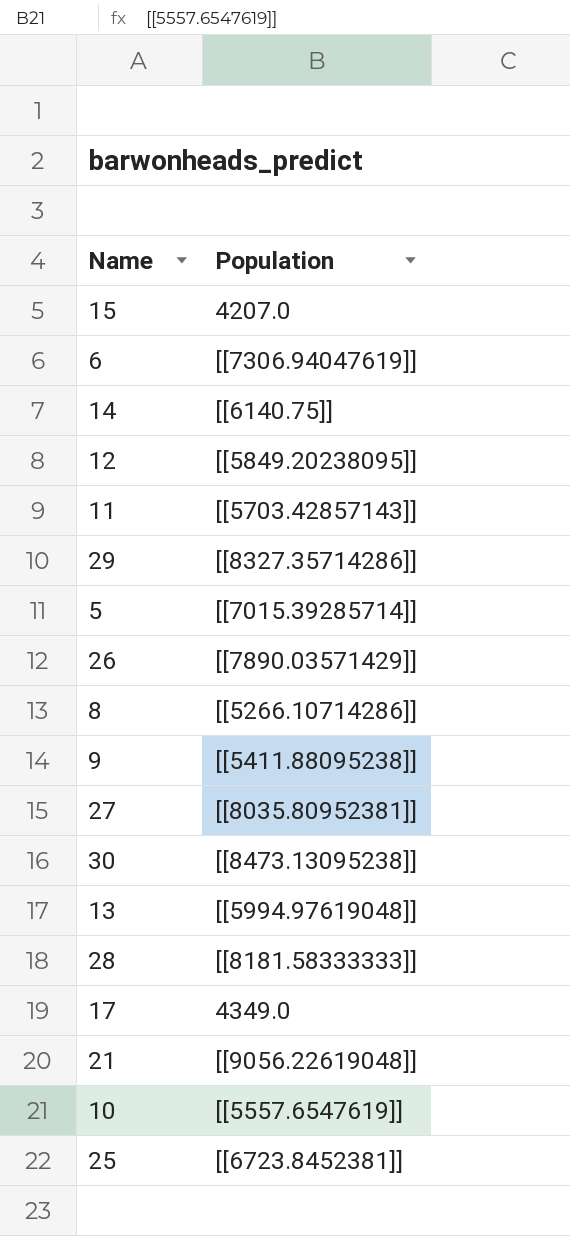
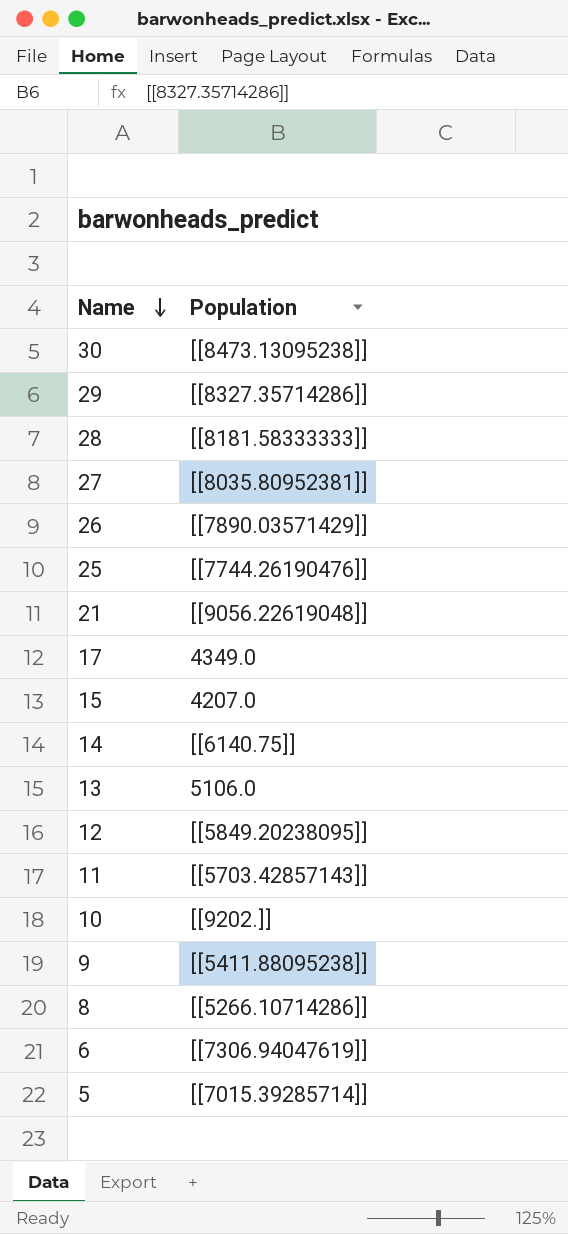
row order: none -> Name descending
25 | Population: [[6723.8452381]] -> [[7744.26190476]]
13 | Population: [[5994.97619048]] -> 5106.0
10 | Population: [[5557.6547619]] -> [[9202.]]

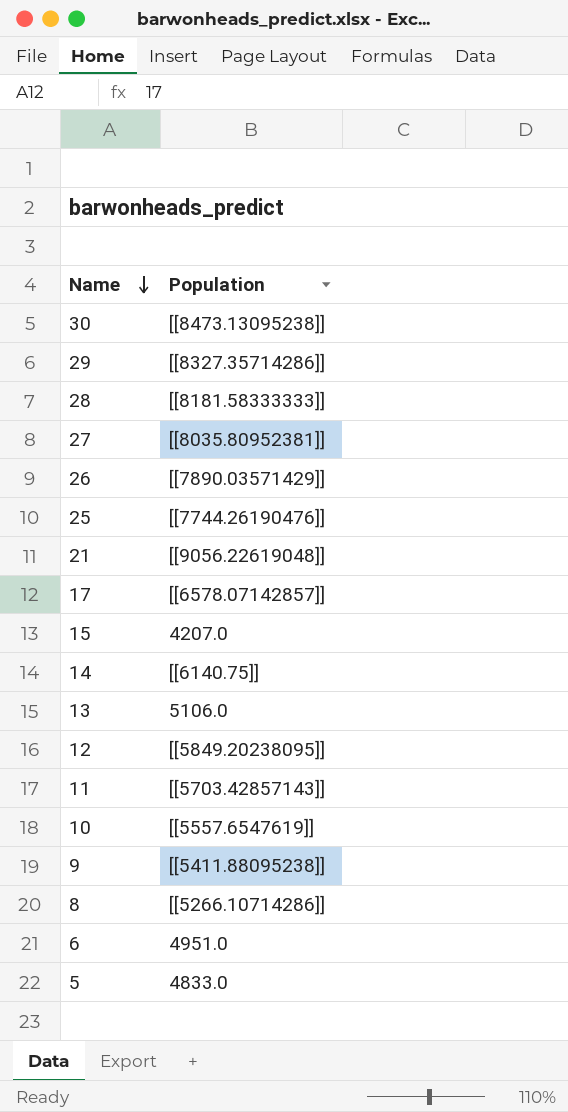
17 | Population: 4349.0 -> [[6578.07142857]]
10 | Population: [[9202.]] -> [[5557.6547619]]
6 | Population: [[7306.94047619]] -> 4951.0
5 | Population: [[7015.39285714]] -> 4833.0

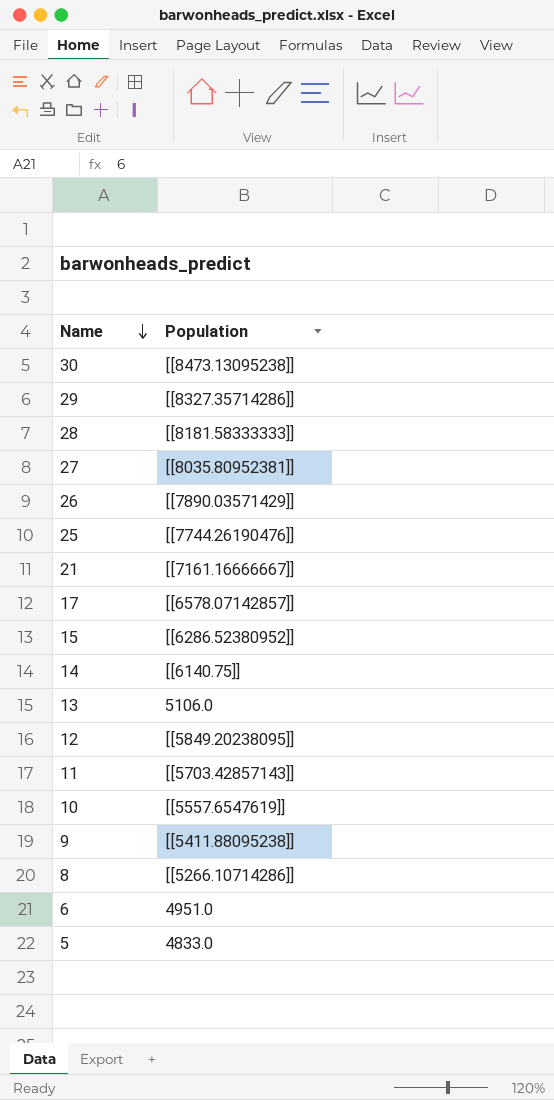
21 | Population: [[9056.22619048]] -> [[7161.16666667]]
15 | Population: 4207.0 -> [[6286.52380952]]

